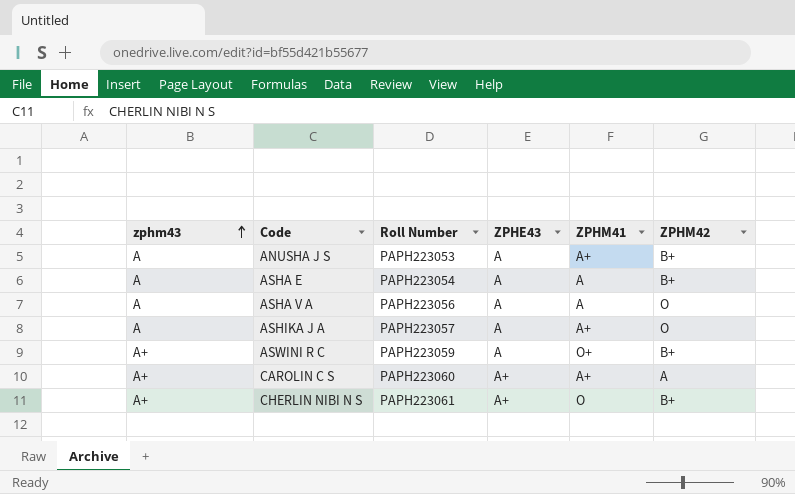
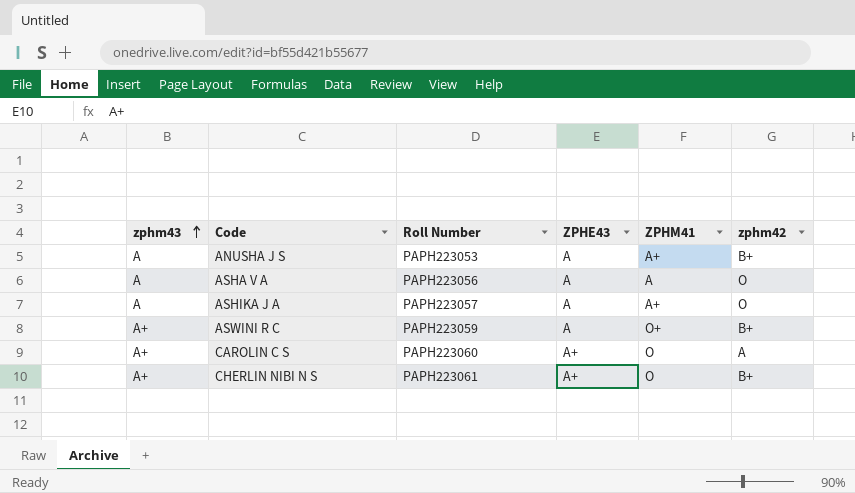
column name: ZPHM42 -> zphm42
row ASHA E: A | PAPH223054 | A | A | B+ -> none
CAROLIN C S | ZPHM41: A+ -> O

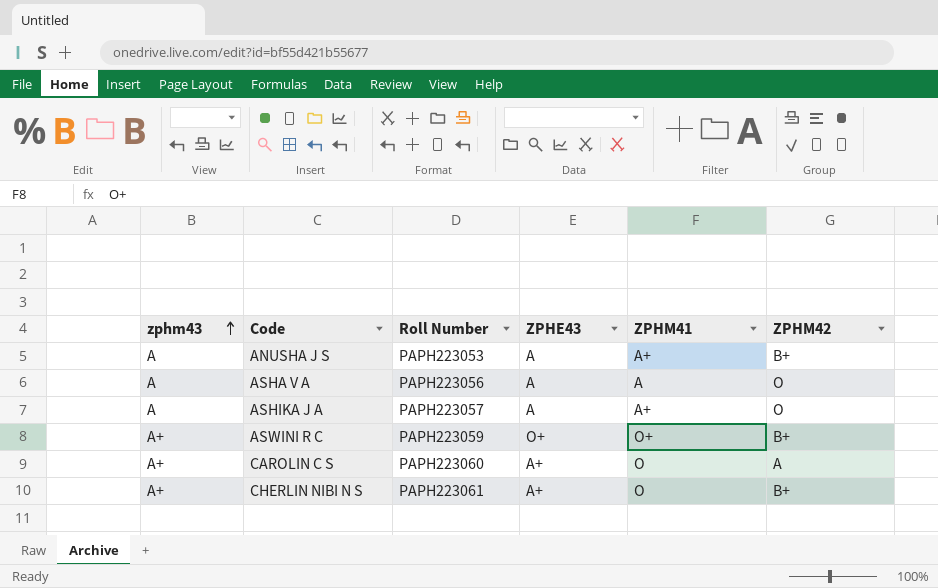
column name: zphm42 -> ZPHM42
ASWINI R C | ZPHE43: A -> O+

